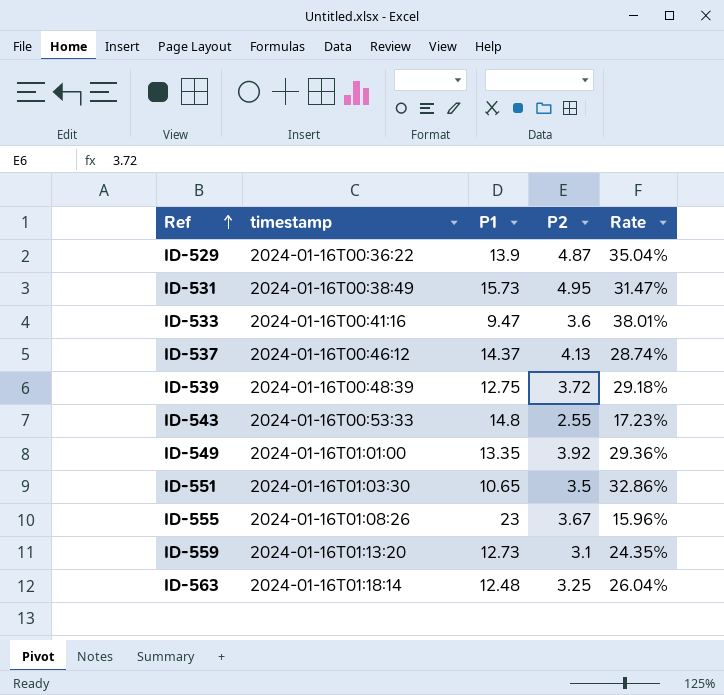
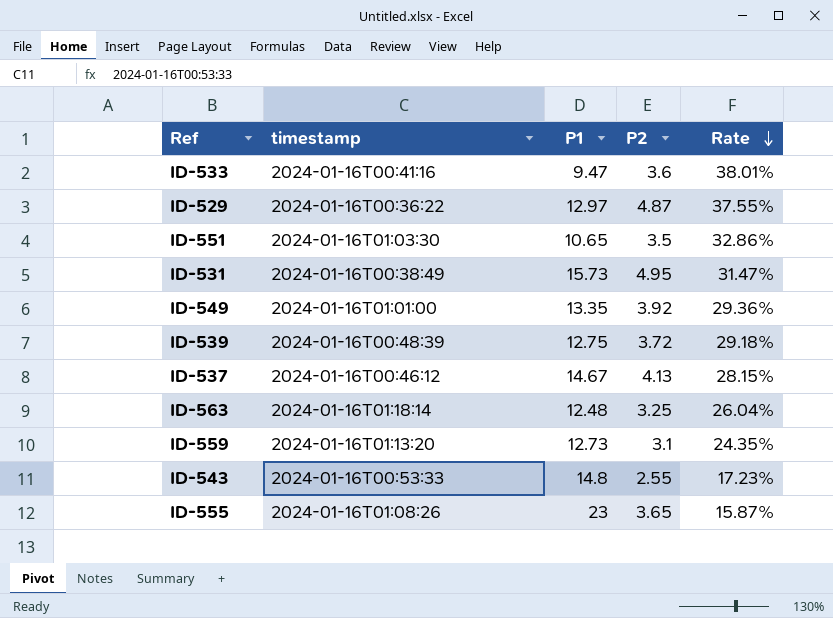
row order: Ref ascending -> Rate descending
ID-529 | P1: 13.9 -> 12.97
ID-529 | Rate: 35.04% -> 37.55%
ID-537 | P1: 14.37 -> 14.67
ID-537 | Rate: 28.74% -> 28.15%
ID-555 | P2: 3.67 -> 3.65
ID-555 | Rate: 15.96% -> 15.87%

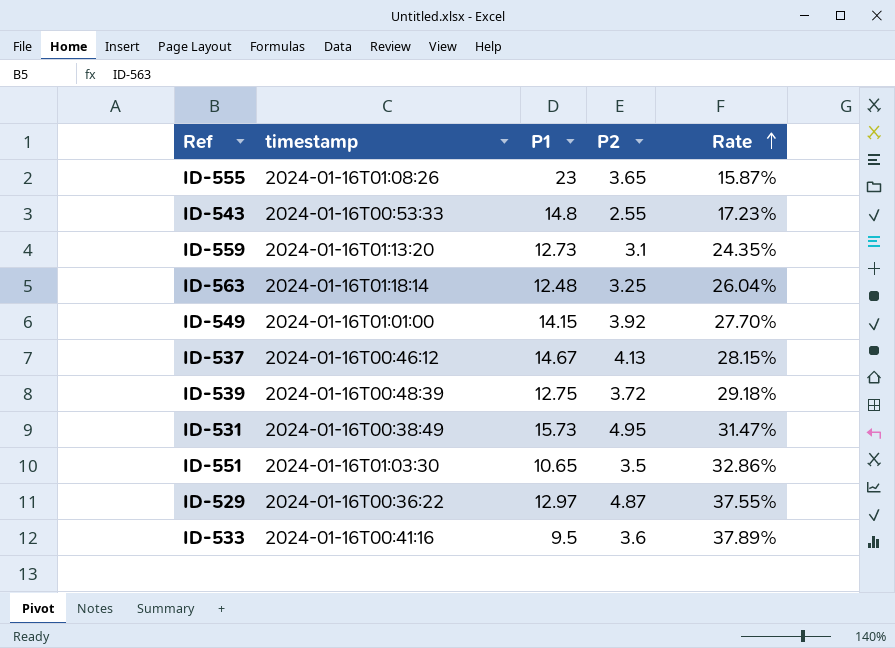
row order: Rate descending -> Rate ascending
ID-549 | P1: 13.35 -> 14.15
ID-549 | Rate: 29.36% -> 27.70%
ID-533 | P1: 9.47 -> 9.5
ID-533 | Rate: 38.01% -> 37.89%

